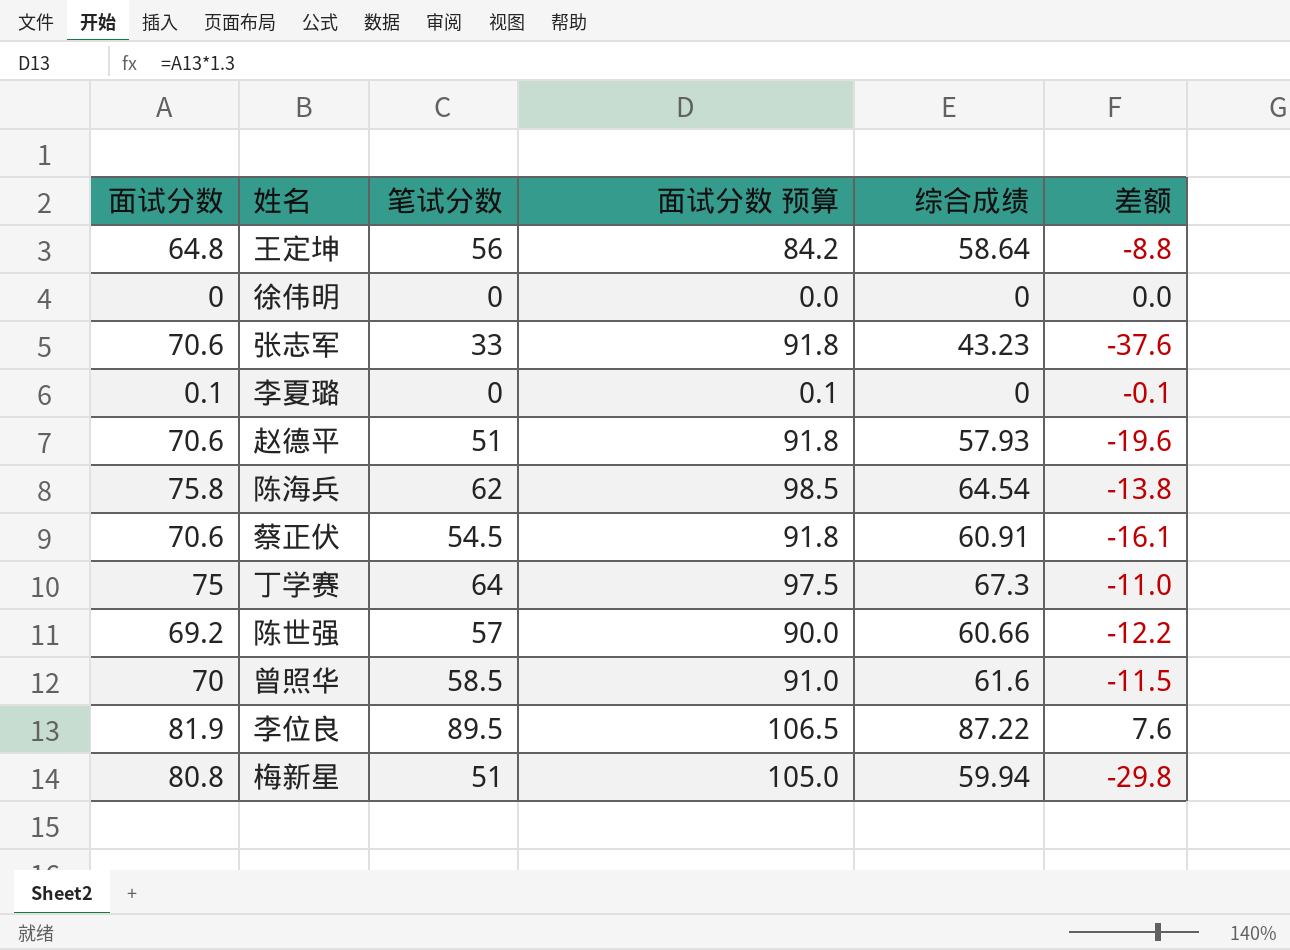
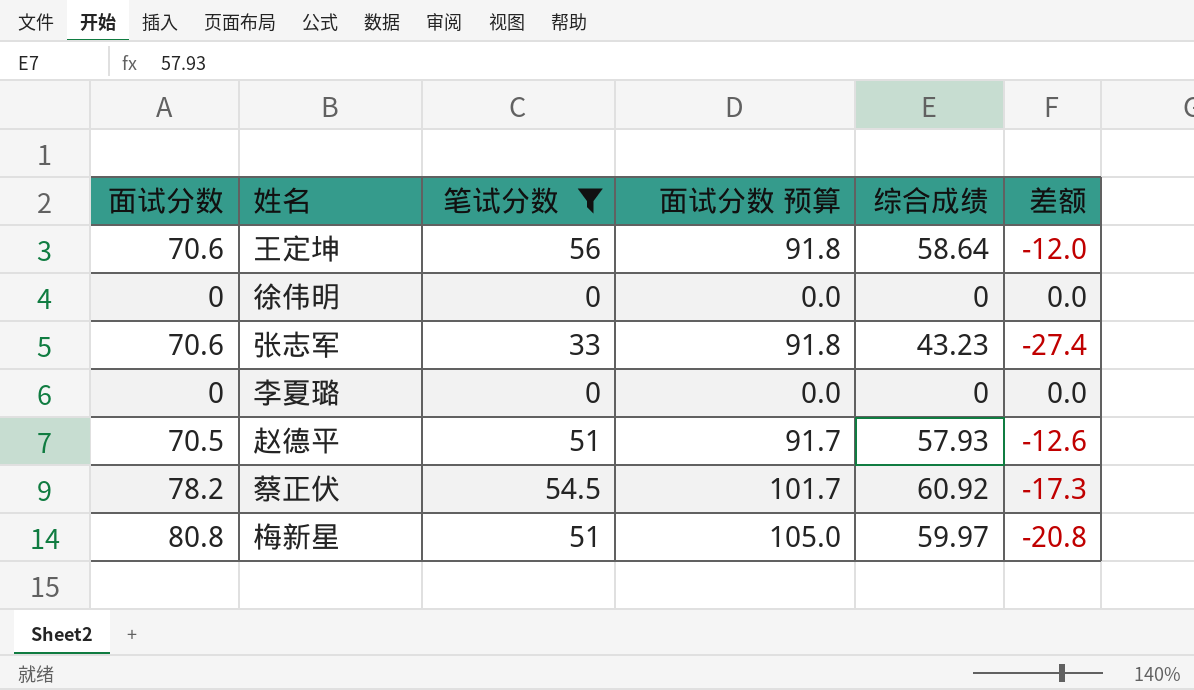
filter: none -> 笔试分数 <= 56
column 差额 | formula: [笔试分数] - [面试分数] -> [综合成绩] - [面试分数]
王定坤 | 面试分数: 64.8 -> 70.6
王定坤 | 面试分数 预算: 84.2 -> 91.8
李夏璐 | 面试分数: 0.1 -> 0
李夏璐 | 面试分数 预算: 0.1 -> 0.0
赵德平 | 面试分数: 70.6 -> 70.5
赵德平 | 面试分数 预算: 91.8 -> 91.7
蔡正伏 | 面试分数: 70.6 -> 78.2
蔡正伏 | 面试分数 预算: 91.8 -> 101.7
蔡正伏 | 综合成绩: 60.91 -> 60.92
梅新星 | 综合成绩: 59.94 -> 59.97

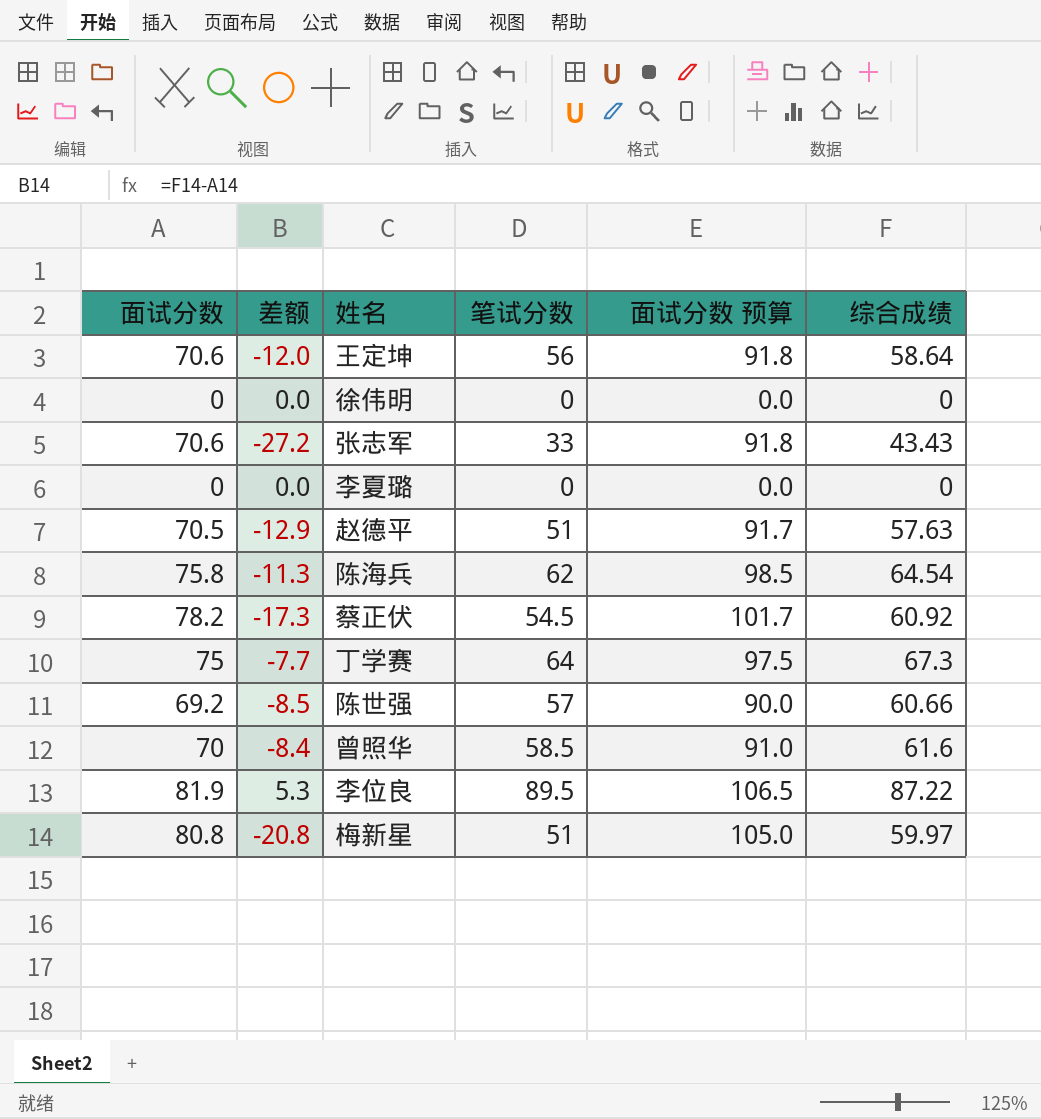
filter: 笔试分数 <= 56 -> none
column 差额 | position: 6 -> 2
张志军 | 差额: -27.4 -> -27.2
张志军 | 综合成绩: 43.23 -> 43.43
赵德平 | 差额: -12.6 -> -12.9
赵德平 | 综合成绩: 57.93 -> 57.63

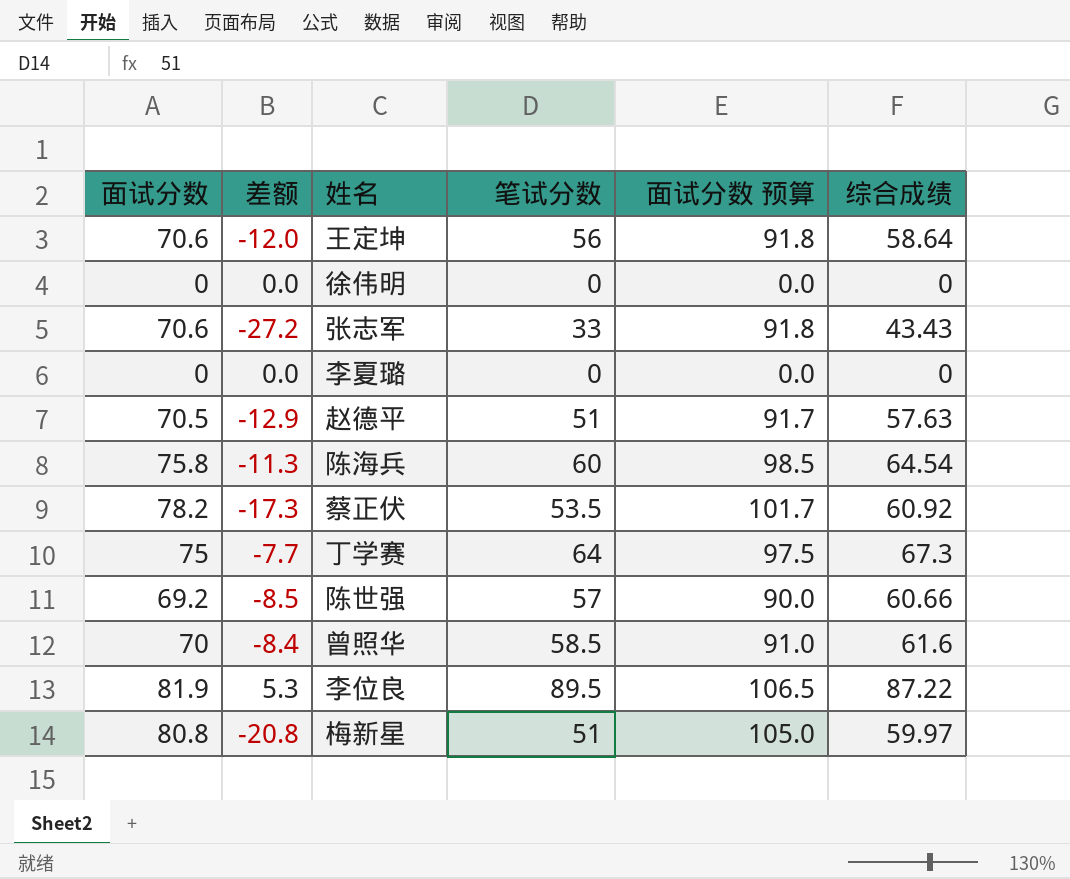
陈海兵 | 笔试分数: 62 -> 60
蔡正伏 | 笔试分数: 54.5 -> 53.5

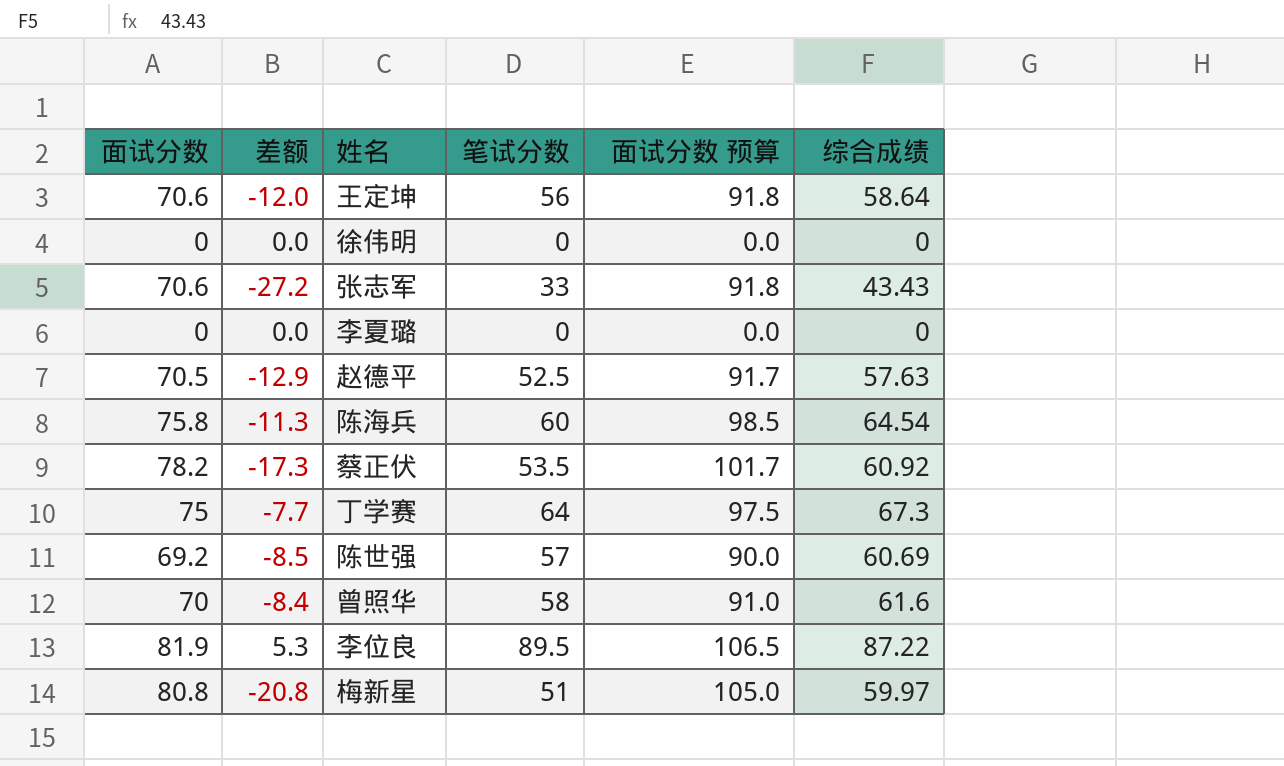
赵德平 | 笔试分数: 51 -> 52.5
陈世强 | 综合成绩: 60.66 -> 60.69
曾照华 | 笔试分数: 58.5 -> 58

